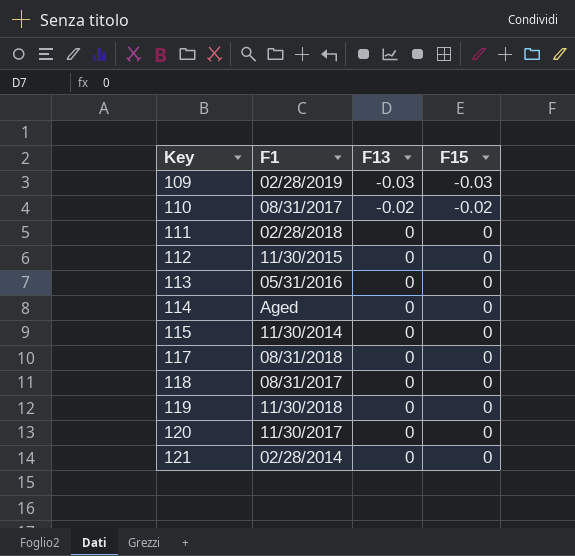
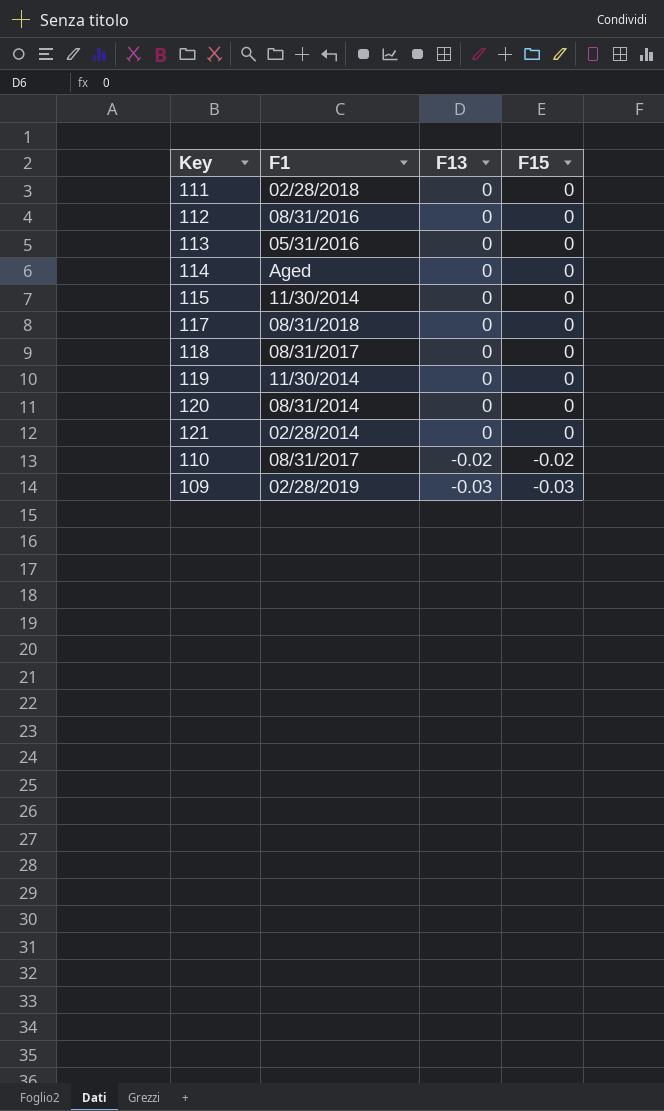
row order: Key ascending -> F13 descending
112 | F1: 11/30/2015 -> 08/31/2016
119 | F1: 11/30/2018 -> 11/30/2014
120 | F1: 11/30/2017 -> 08/31/2014

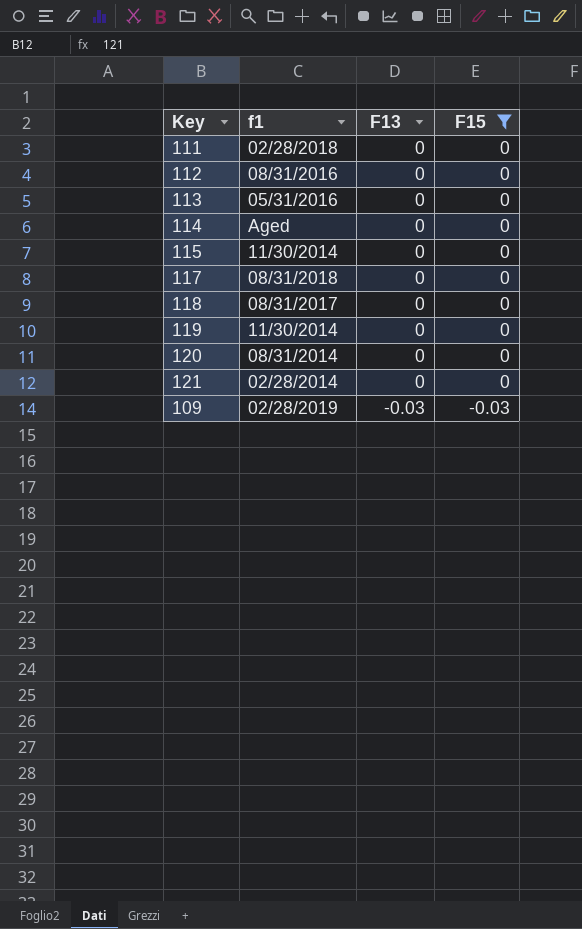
filter: none -> F15 != -0.02
column name: F1 -> f1

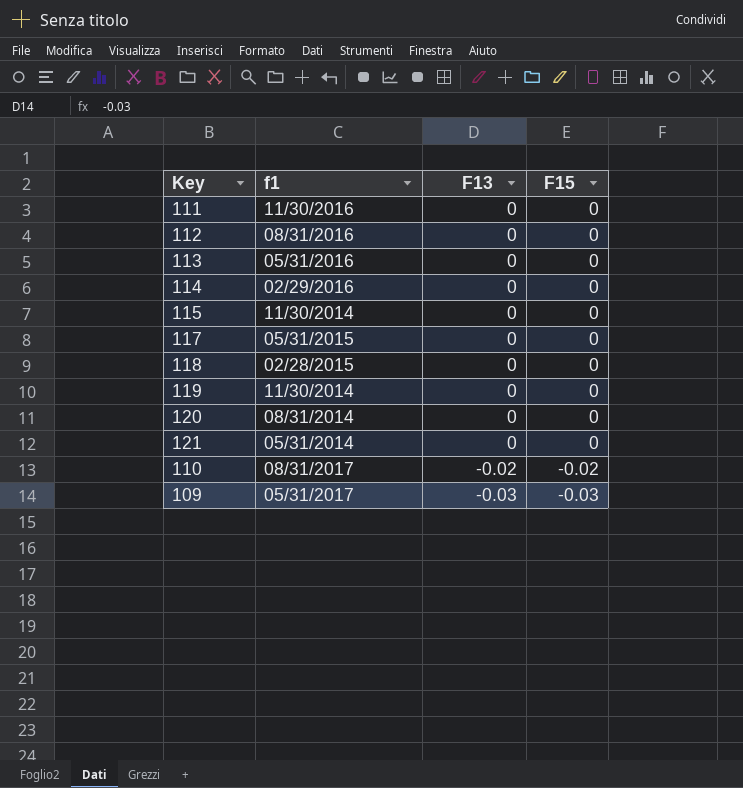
filter: F15 != -0.02 -> none
111 | f1: 02/28/2018 -> 11/30/2016
114 | f1: Aged -> 02/29/2016
117 | f1: 08/31/2018 -> 05/31/2015
118 | f1: 08/31/2017 -> 02/28/2015
121 | f1: 02/28/2014 -> 05/31/2014
109 | f1: 02/28/2019 -> 05/31/2017

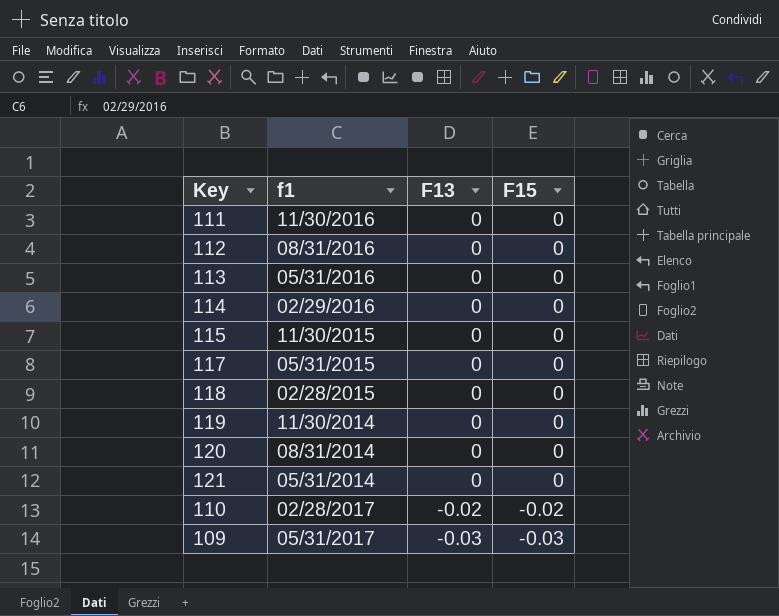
115 | f1: 11/30/2014 -> 11/30/2015
110 | f1: 08/31/2017 -> 02/28/2017

